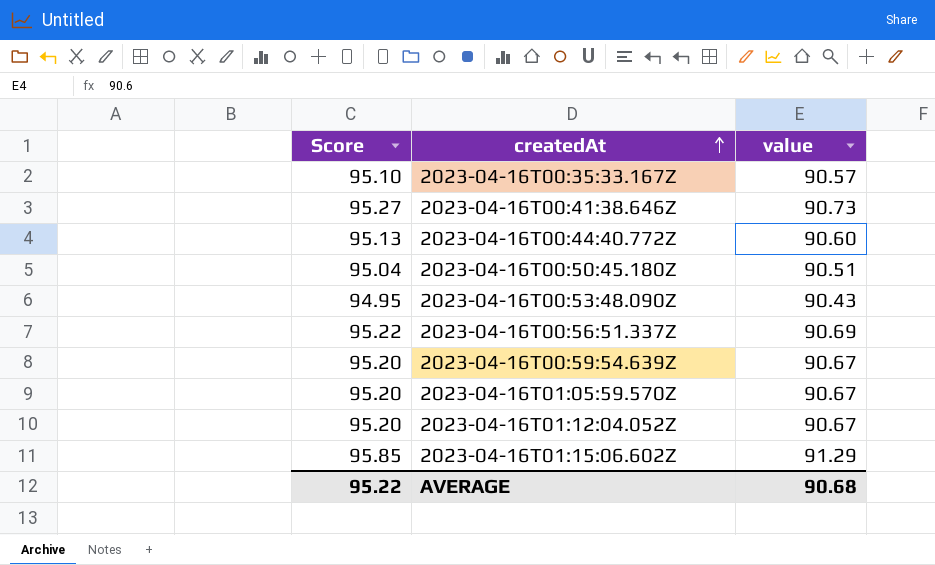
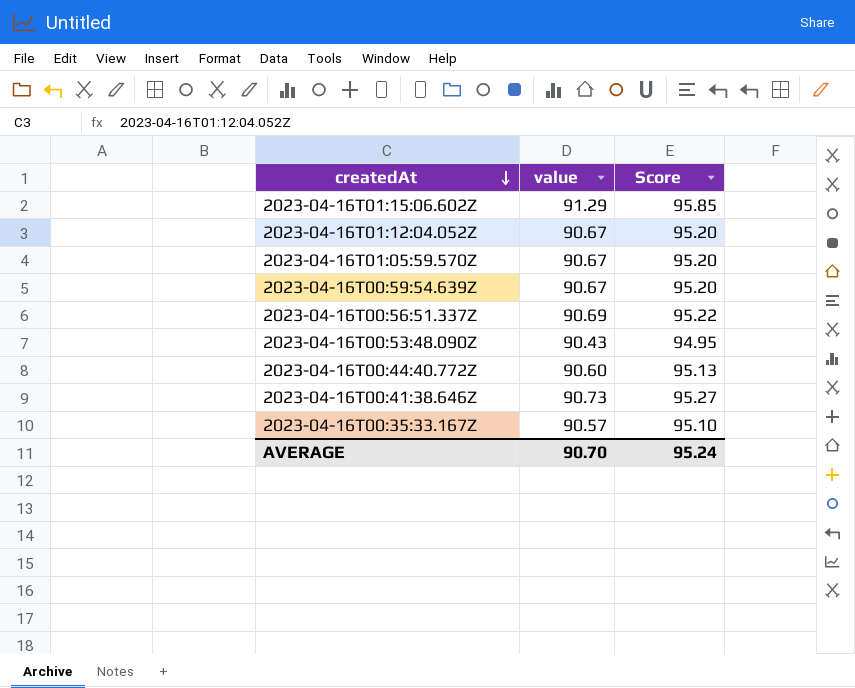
row order: createdAt ascending -> createdAt descending
column Score | position: 1 -> 3
row 2023-04-16T00:50:45.180Z: 95.04 | 90.51 -> none
AVERAGE | value: 90.68 -> 90.70
AVERAGE | Score: 95.22 -> 95.24

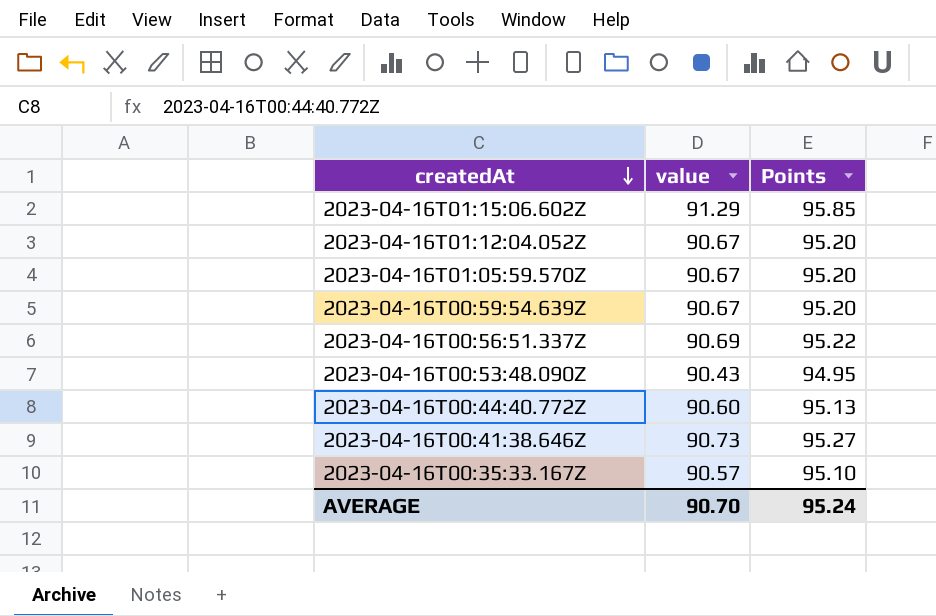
column name: Score -> Points

